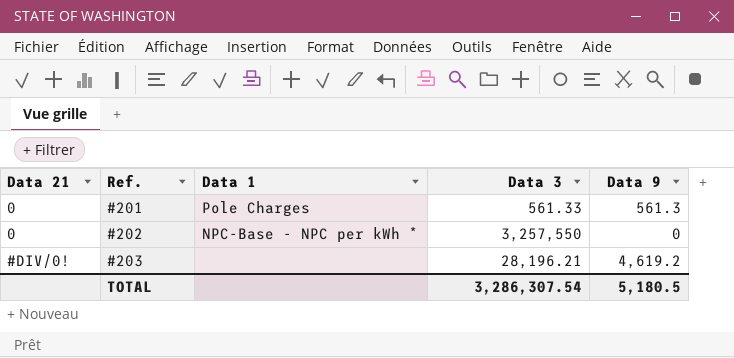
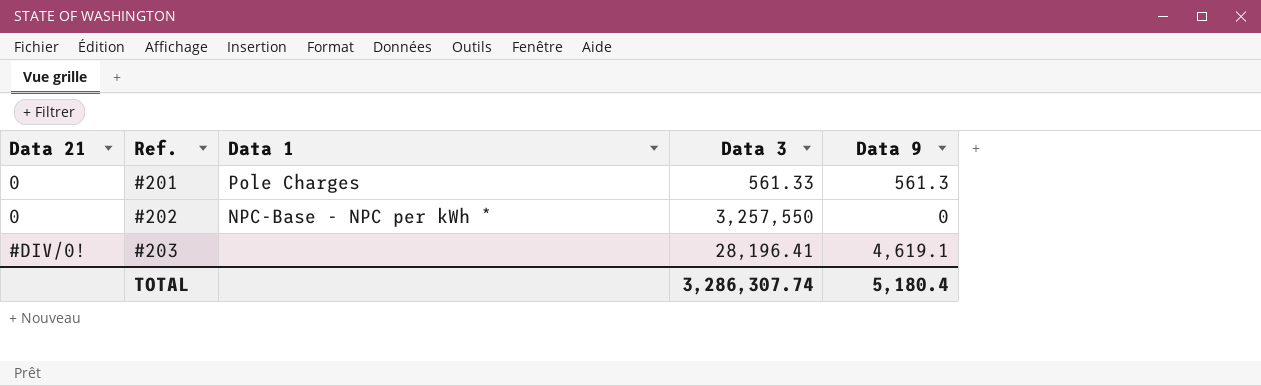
#203 | Data 3: 28,196.21 -> 28,196.41
#203 | Data 9: 4,619.2 -> 4,619.1
TOTAL | Data 3: 3,286,307.54 -> 3,286,307.74
TOTAL | Data 9: 5,180.5 -> 5,180.4

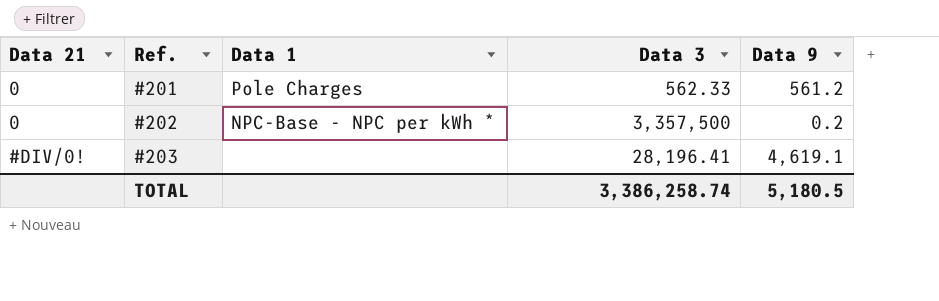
#201 | Data 3: 561.33 -> 562.33
#201 | Data 9: 561.3 -> 561.2
#202 | Data 3: 3,257,550 -> 3,357,500
#202 | Data 9: 0 -> 0.2
TOTAL | Data 3: 3,286,307.74 -> 3,386,258.74
TOTAL | Data 9: 5,180.4 -> 5,180.5

